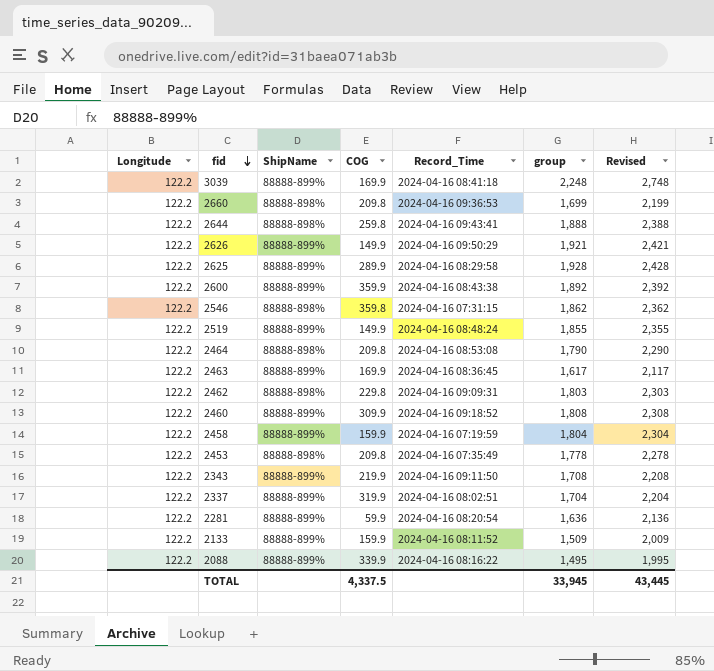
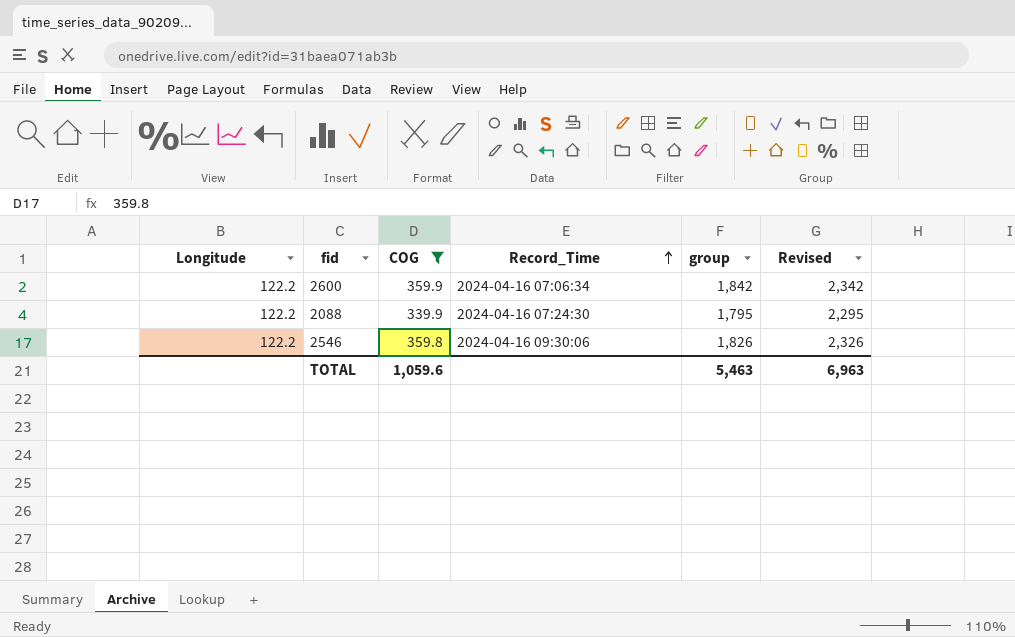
filter: none -> COG >= 339.9
row order: fid descending -> Record_Time ascending
column ShipName | position: 3 -> none
2600 | Record_Time: 2024-04-16 08:43:38 -> 2024-04-16 07:06:34
2600 | group: 1,892 -> 1,842
2600 | Revised: 2,392 -> 2,342
2088 | Record_Time: 2024-04-16 08:16:22 -> 2024-04-16 07:24:30
2088 | group: 1,495 -> 1,795
2088 | Revised: 1,995 -> 2,295
2546 | Record_Time: 2024-04-16 07:31:15 -> 2024-04-16 09:30:06
2546 | group: 1,862 -> 1,826
2546 | Revised: 2,362 -> 2,326
TOTAL | COG: 4,337.5 -> 1,059.6
TOTAL | group: 33,945 -> 5,463
TOTAL | Revised: 43,445 -> 6,963

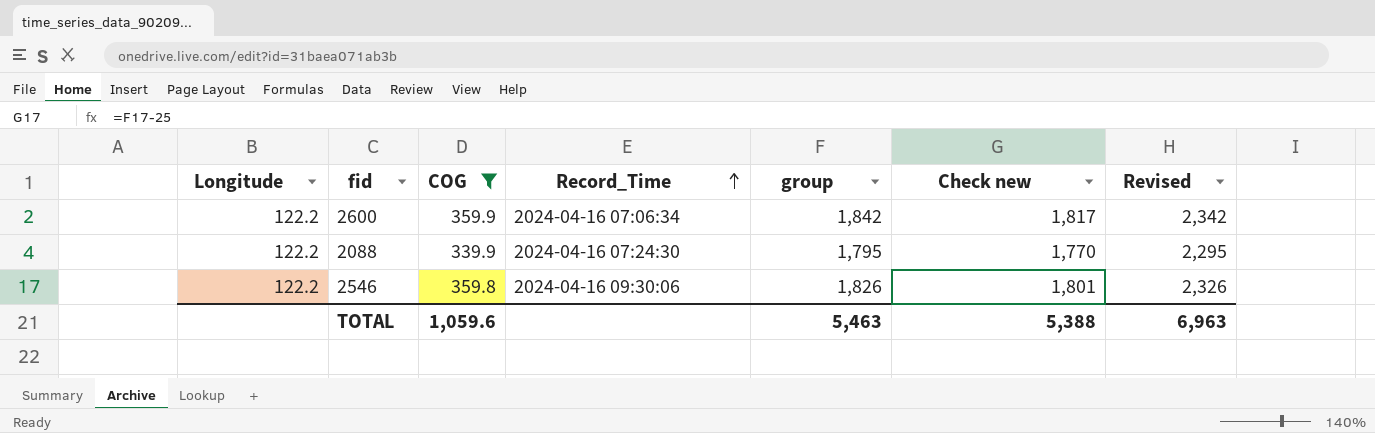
column Check new | formula: none -> [group] - 25

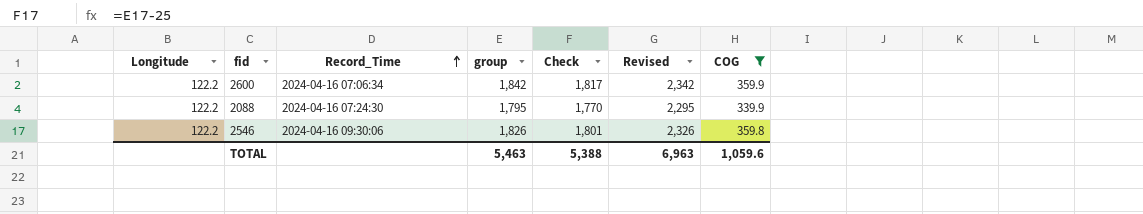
column name: Check new -> Check
column COG | position: 3 -> 7

